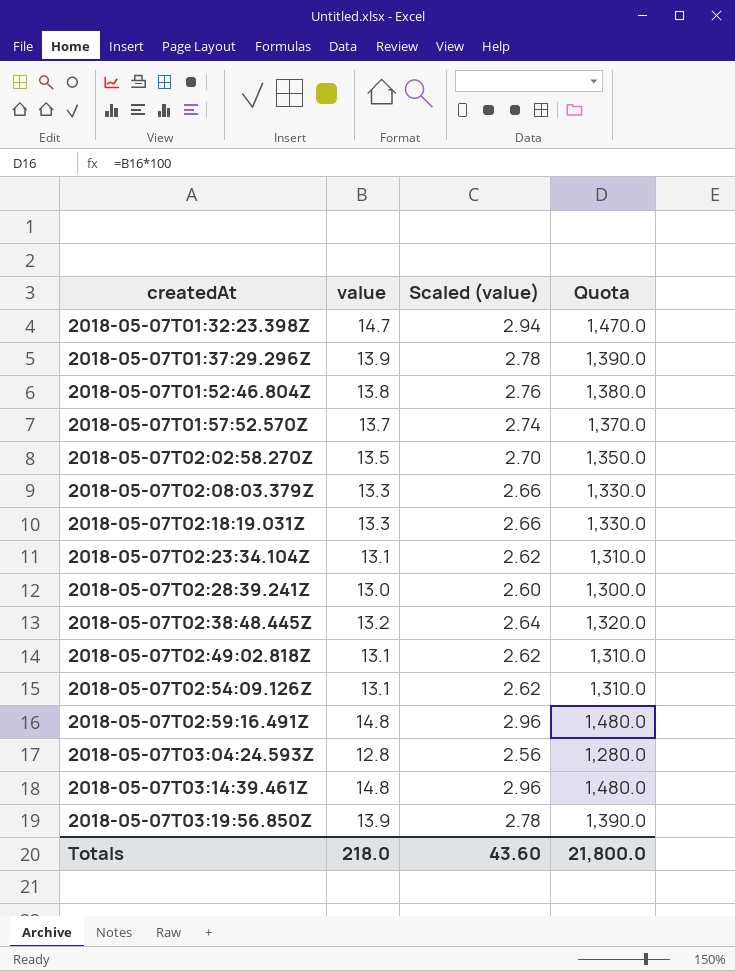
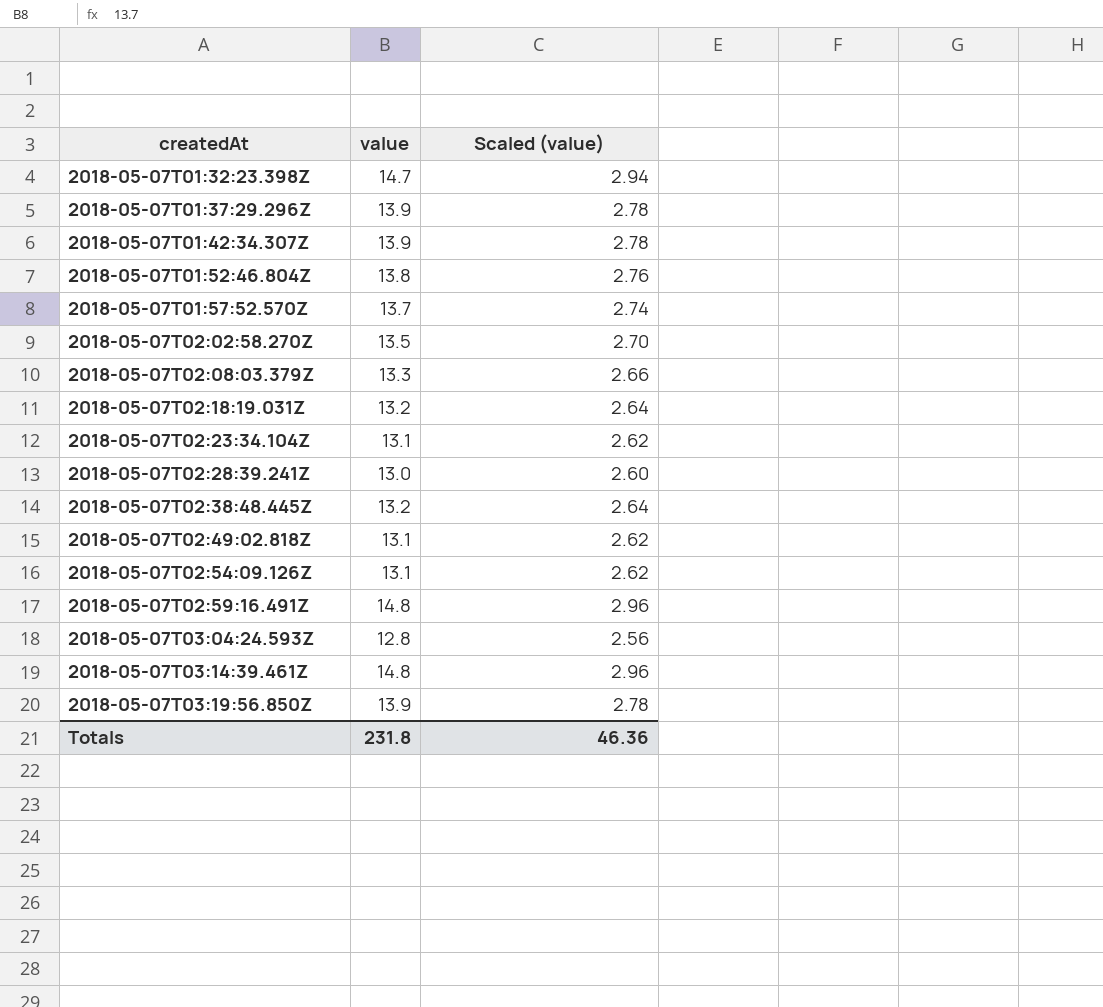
column Quota | formula: [value] * 100 -> none
row 2018-05-07T01:42:34.307Z: none -> 13.9 | 2.78
2018-05-07T02:18:19.031Z | value: 13.3 -> 13.2
2018-05-07T02:18:19.031Z | Scaled (value): 2.66 -> 2.64
Totals | value: 218.0 -> 231.8
Totals | Scaled (value): 43.60 -> 46.36

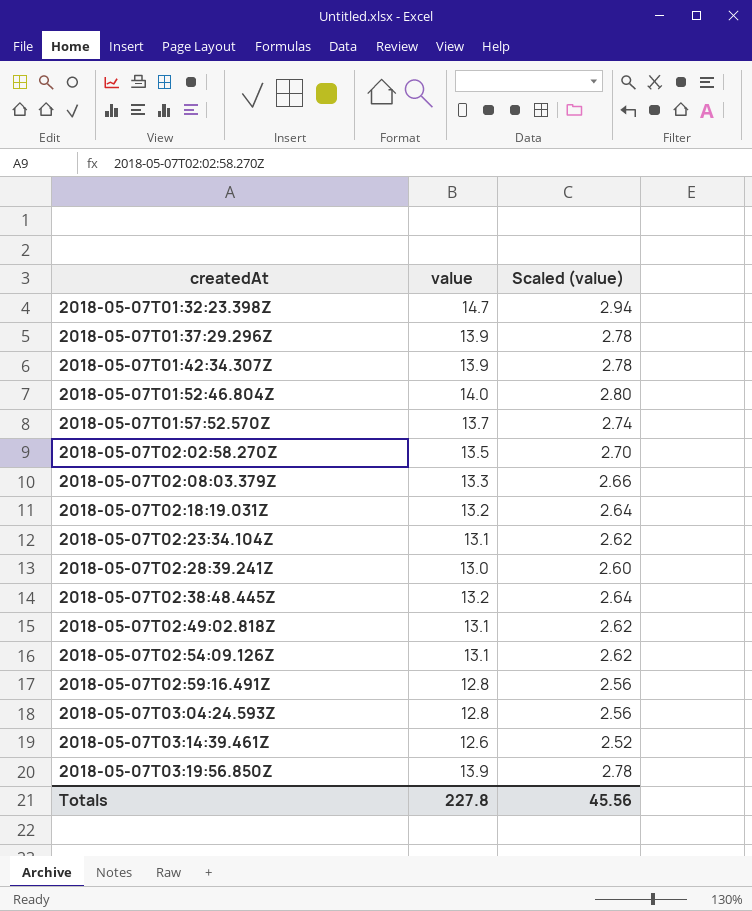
2018-05-07T01:52:46.804Z | value: 13.8 -> 14.0
2018-05-07T01:52:46.804Z | Scaled (value): 2.76 -> 2.80
2018-05-07T02:59:16.491Z | value: 14.8 -> 12.8
2018-05-07T02:59:16.491Z | Scaled (value): 2.96 -> 2.56
2018-05-07T03:14:39.461Z | value: 14.8 -> 12.6
2018-05-07T03:14:39.461Z | Scaled (value): 2.96 -> 2.52
Totals | value: 231.8 -> 227.8
Totals | Scaled (value): 46.36 -> 45.56

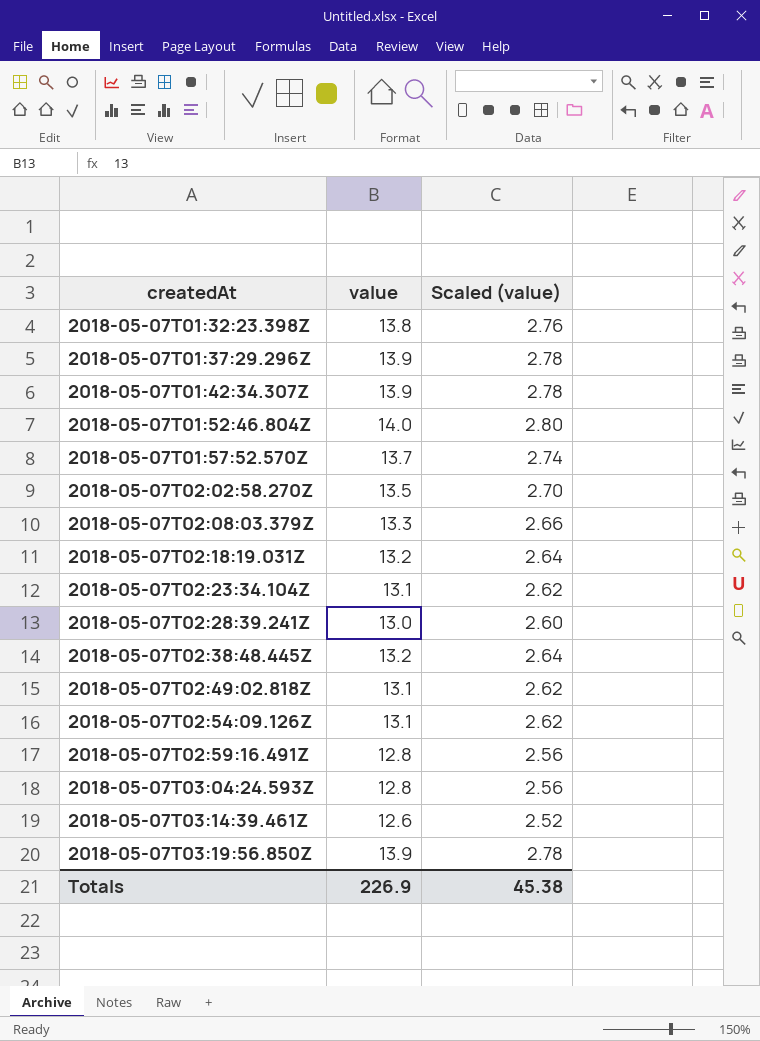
2018-05-07T01:32:23.398Z | value: 14.7 -> 13.8
2018-05-07T01:32:23.398Z | Scaled (value): 2.94 -> 2.76
Totals | value: 227.8 -> 226.9
Totals | Scaled (value): 45.56 -> 45.38

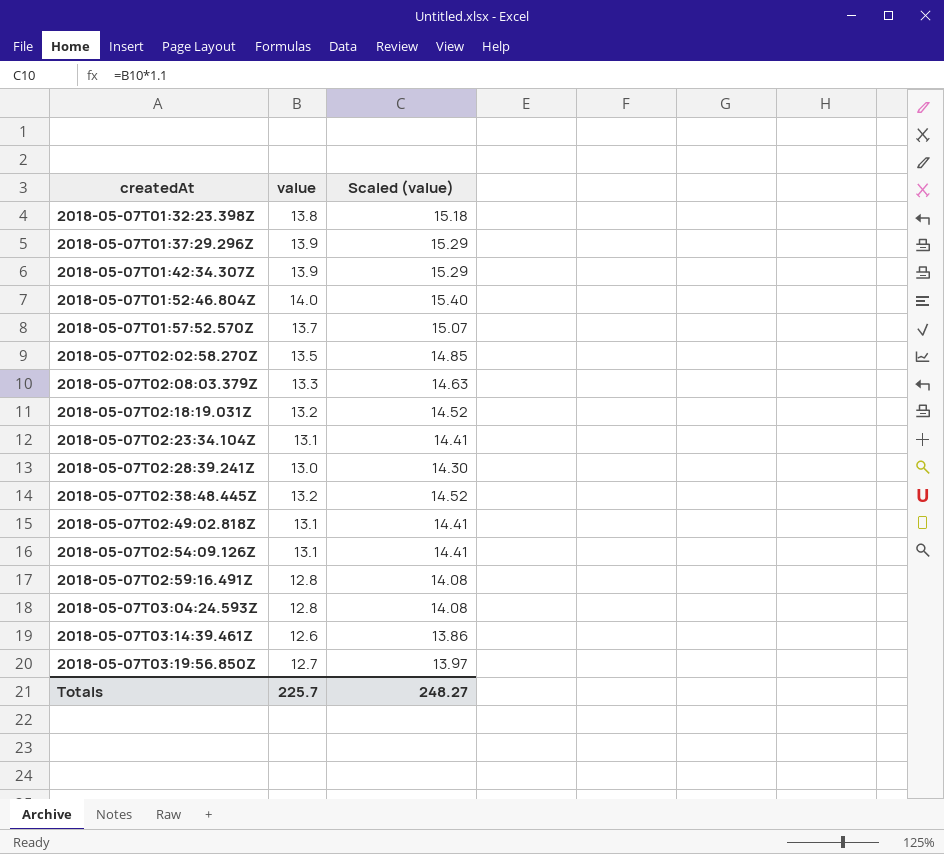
column Scaled (value) | formula: [value] * 0.2 -> [value] * 1.1
2018-05-07T03:19:56.850Z | value: 13.9 -> 12.7
Totals | value: 226.9 -> 225.7
Totals | Scaled (value): 45.38 -> 248.27

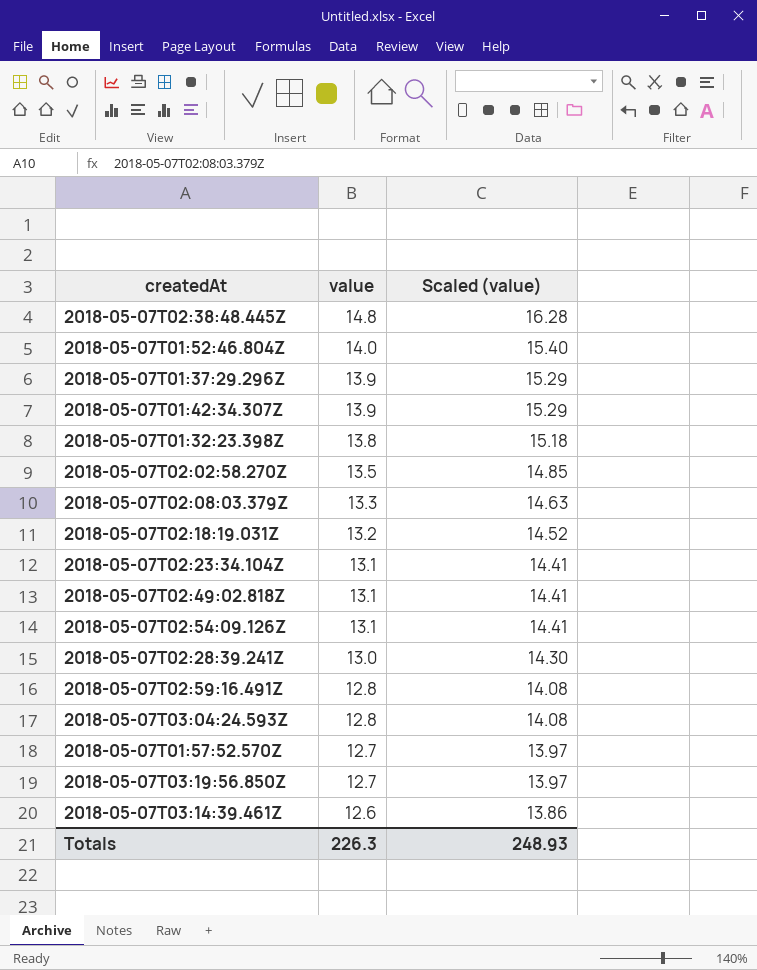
row order: createdAt ascending -> value descending
2018-05-07T02:38:48.445Z | value: 13.2 -> 14.8
2018-05-07T02:38:48.445Z | Scaled (value): 14.52 -> 16.28
2018-05-07T01:57:52.570Z | value: 13.7 -> 12.7
2018-05-07T01:57:52.570Z | Scaled (value): 15.07 -> 13.97
Totals | value: 225.7 -> 226.3
Totals | Scaled (value): 248.27 -> 248.93

